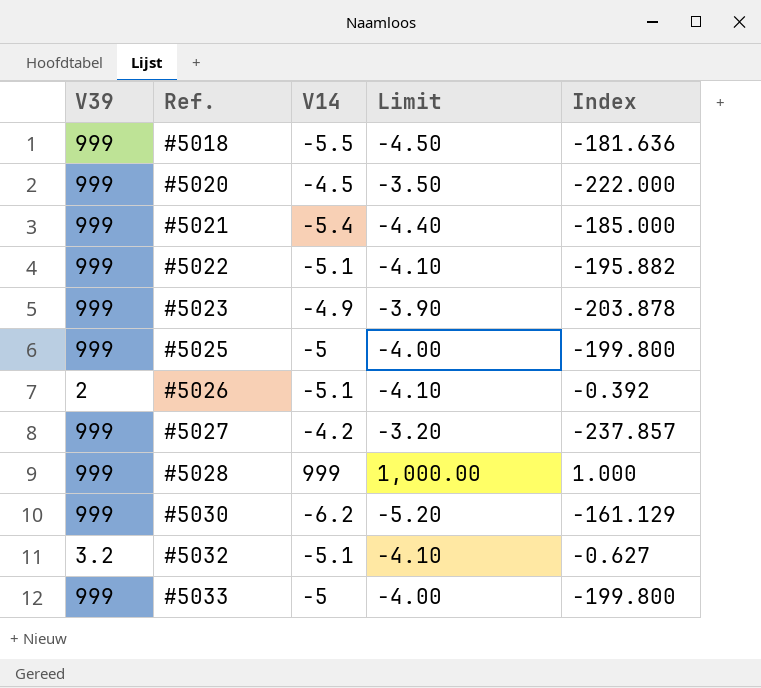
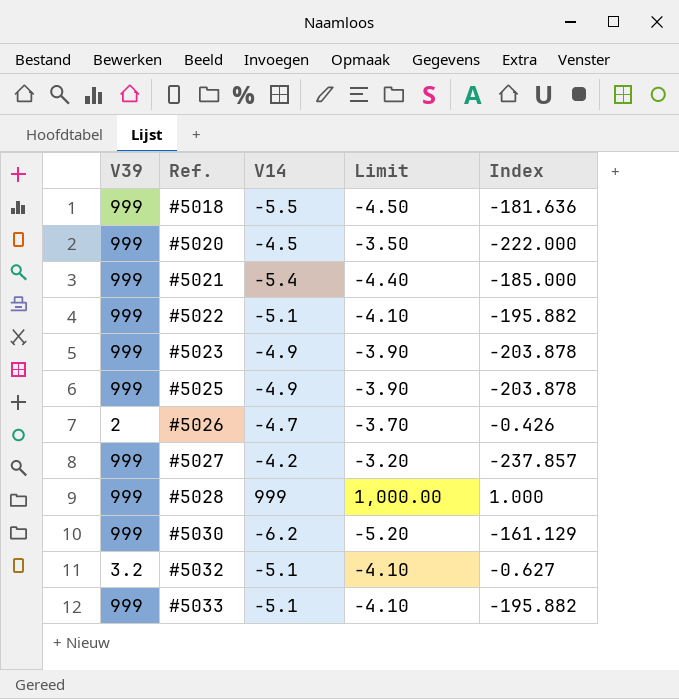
#5025 | V14: -5 -> -4.9
#5025 | Limit: -4.00 -> -3.90
#5025 | Index: -199.800 -> -203.878
#5026 | V14: -5.1 -> -4.7
#5026 | Limit: -4.10 -> -3.70
#5026 | Index: -0.392 -> -0.426
#5033 | V14: -5 -> -5.1
#5033 | Limit: -4.00 -> -4.10
#5033 | Index: -199.800 -> -195.882

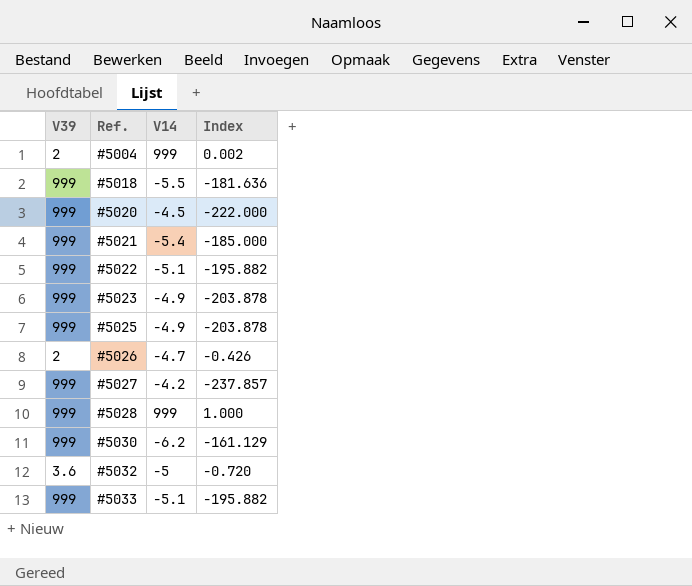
column Limit | formula: [V14] + 1 -> none
row #5004: none -> 2 | 999 | 0.002
#5032 | V39: 3.2 -> 3.6
#5032 | V14: -5.1 -> -5
#5032 | Index: -0.627 -> -0.720

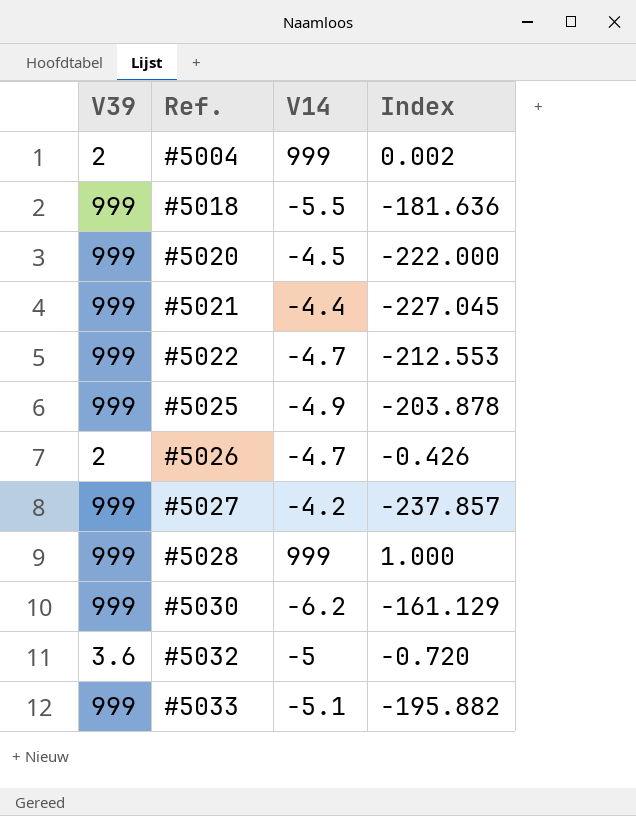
row #5023: 999 | -4.9 | -203.878 -> none
#5021 | V14: -5.4 -> -4.4
#5021 | Index: -185.000 -> -227.045
#5022 | V14: -5.1 -> -4.7
#5022 | Index: -195.882 -> -212.553

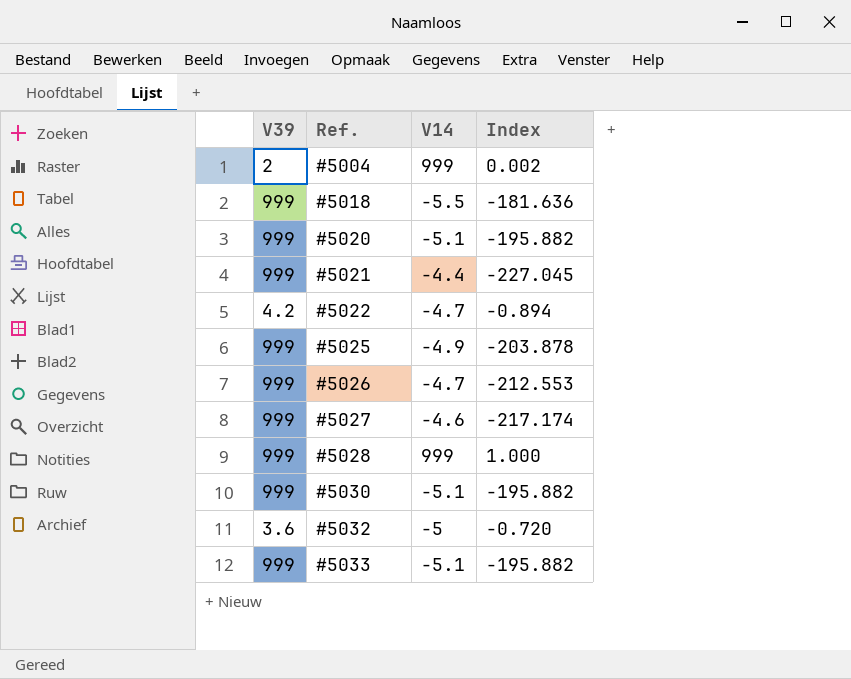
#5020 | V14: -4.5 -> -5.1
#5020 | Index: -222.000 -> -195.882
#5022 | V39: 999 -> 4.2
#5022 | Index: -212.553 -> -0.894
#5026 | V39: 2 -> 999
#5026 | Index: -0.426 -> -212.553
#5027 | V14: -4.2 -> -4.6
#5027 | Index: -237.857 -> -217.174
#5030 | V14: -6.2 -> -5.1
#5030 | Index: -161.129 -> -195.882

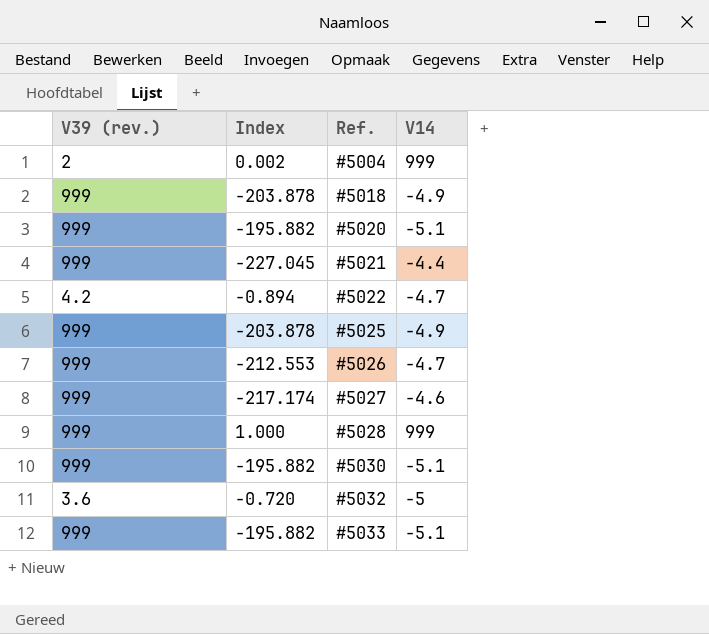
column name: V39 -> V39 (rev.)
column Index | position: 4 -> 2
#5018 | Index: -181.636 -> -203.878
#5018 | V14: -5.5 -> -4.9

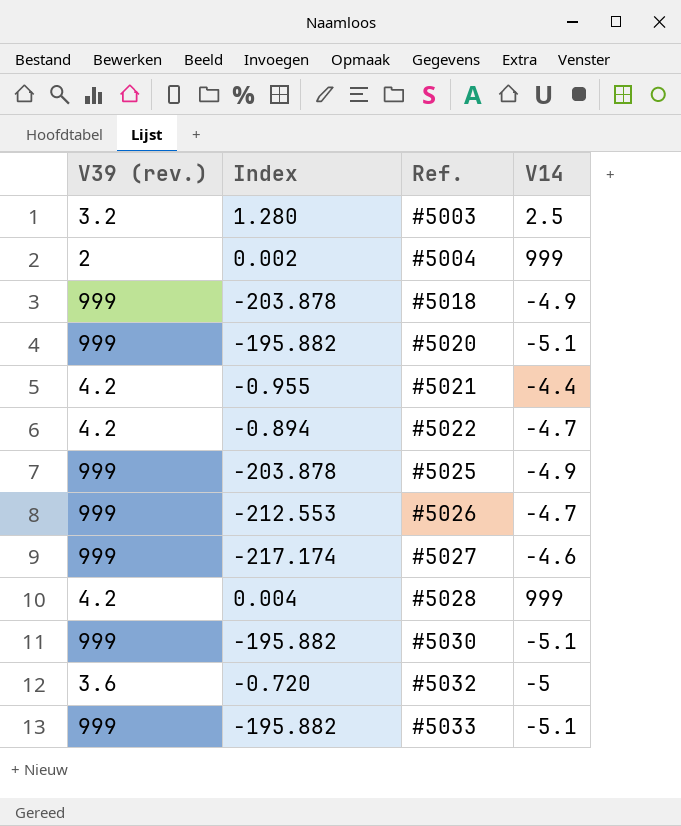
row #5003: none -> 3.2 | 1.280 | 2.5
#5021 | V39 (rev.): 999 -> 4.2
#5021 | Index: -227.045 -> -0.955
#5028 | V39 (rev.): 999 -> 4.2
#5028 | Index: 1.000 -> 0.004

